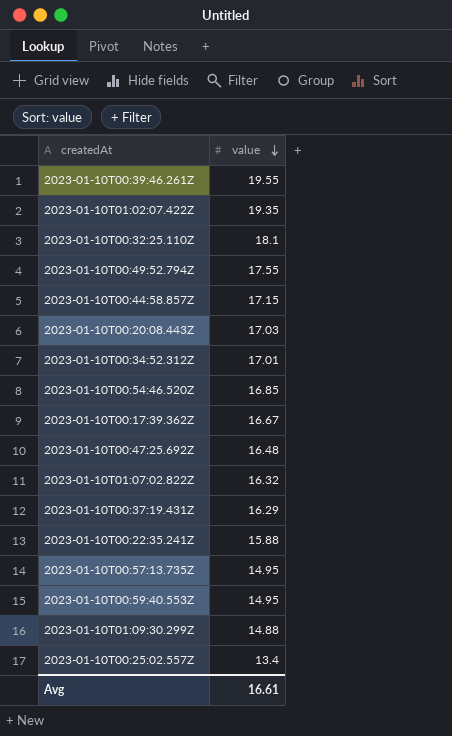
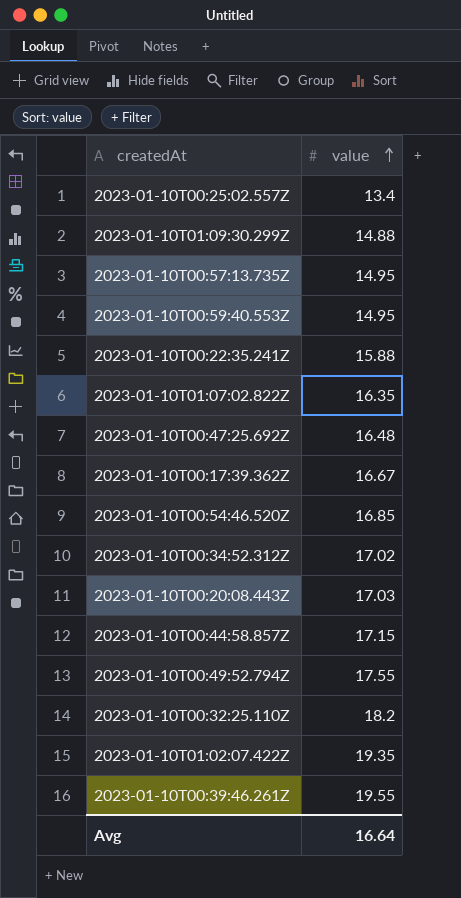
row order: value descending -> value ascending
row 2023-01-10T00:37:19.431Z: 16.29 -> none
2023-01-10T01:07:02.822Z | value: 16.32 -> 16.35
2023-01-10T00:34:52.312Z | value: 17.01 -> 17.02
2023-01-10T00:32:25.110Z | value: 18.1 -> 18.2
Avg | value: 16.61 -> 16.64

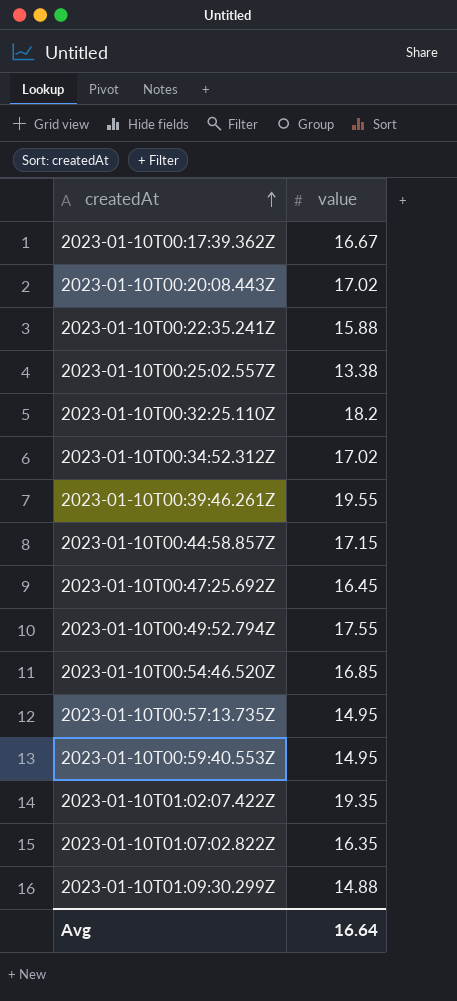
row order: value ascending -> createdAt ascending
2023-01-10T00:20:08.443Z | value: 17.03 -> 17.02
2023-01-10T00:25:02.557Z | value: 13.4 -> 13.38
2023-01-10T00:47:25.692Z | value: 16.48 -> 16.45

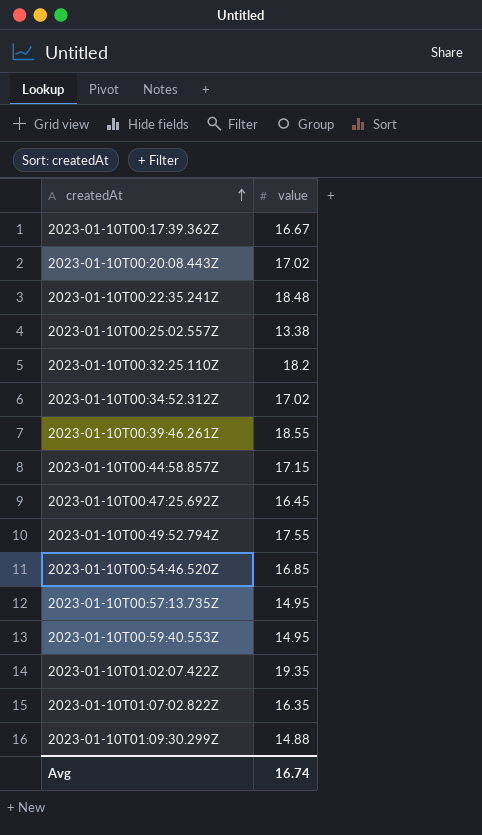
2023-01-10T00:22:35.241Z | value: 15.88 -> 18.48
2023-01-10T00:39:46.261Z | value: 19.55 -> 18.55
Avg | value: 16.64 -> 16.74

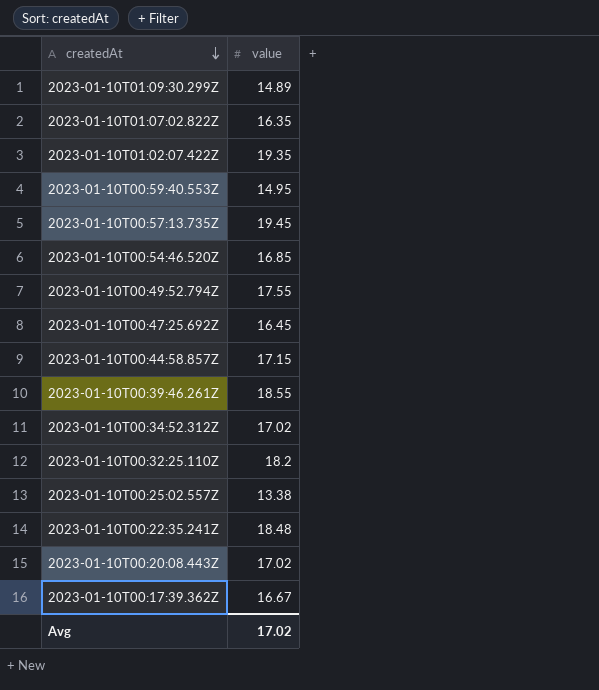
row order: createdAt ascending -> createdAt descending
2023-01-10T01:09:30.299Z | value: 14.88 -> 14.89
2023-01-10T00:57:13.735Z | value: 14.95 -> 19.45
Avg | value: 16.74 -> 17.02

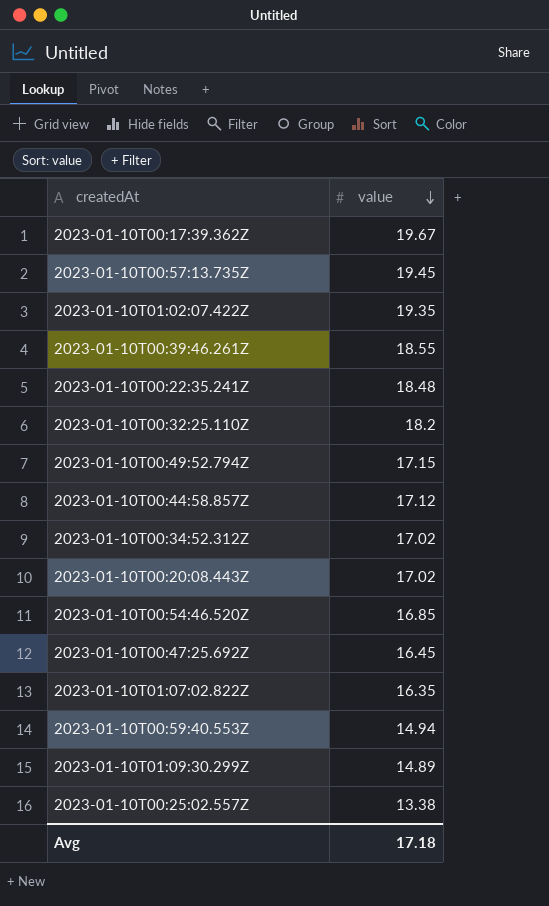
row order: createdAt descending -> value descending
2023-01-10T00:17:39.362Z | value: 16.67 -> 19.67
2023-01-10T00:49:52.794Z | value: 17.55 -> 17.15
2023-01-10T00:44:58.857Z | value: 17.15 -> 17.12
2023-01-10T00:59:40.553Z | value: 14.95 -> 14.94
Avg | value: 17.02 -> 17.18

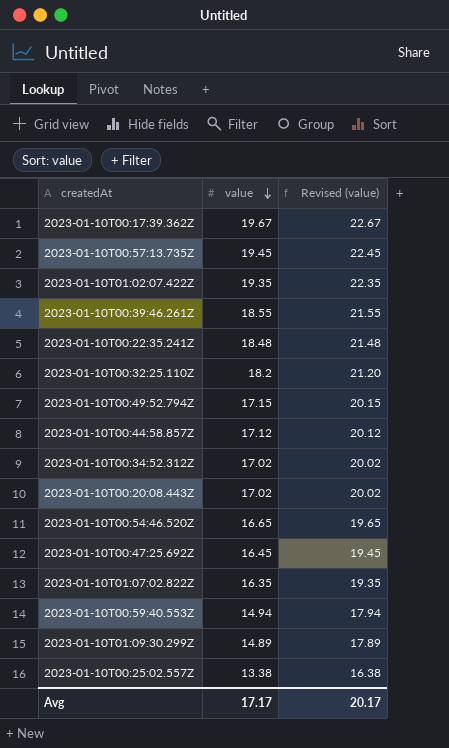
column Revised (value) | formula: none -> [value] + 3
2023-01-10T00:54:46.520Z | value: 16.85 -> 16.65
Avg | value: 17.18 -> 17.17

